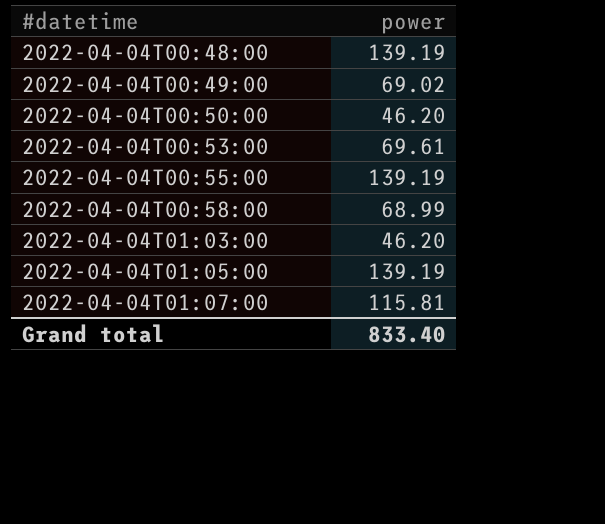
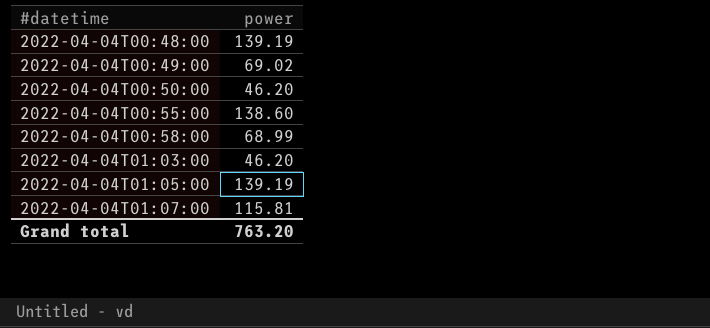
row 2022-04-04T00:53:00: 69.61 -> none
2022-04-04T00:55:00 | power: 139.19 -> 138.60
Grand total | power: 833.40 -> 763.20

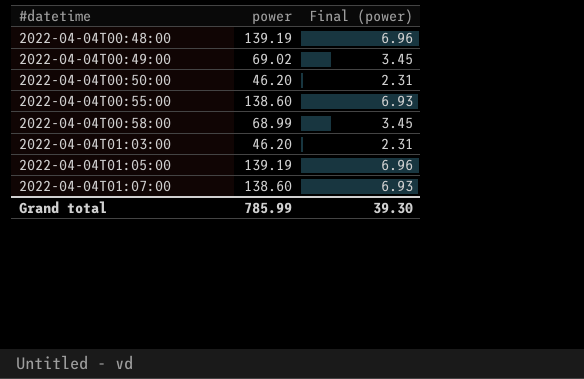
column Final (power) | formula: none -> [power] * 0.05
2022-04-04T01:07:00 | power: 115.81 -> 138.60
Grand total | power: 763.20 -> 785.99

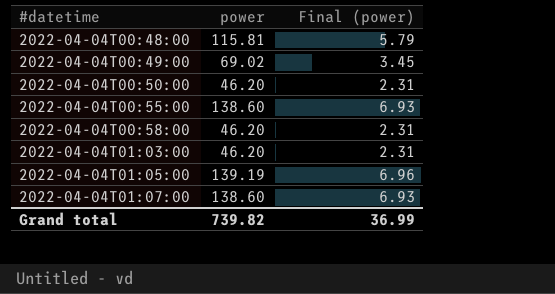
2022-04-04T00:48:00 | power: 139.19 -> 115.81
2022-04-04T00:48:00 | Final (power): 6.96 -> 5.79
2022-04-04T00:58:00 | power: 68.99 -> 46.20
2022-04-04T00:58:00 | Final (power): 3.45 -> 2.31
Grand total | power: 785.99 -> 739.82
Grand total | Final (power): 39.30 -> 36.99

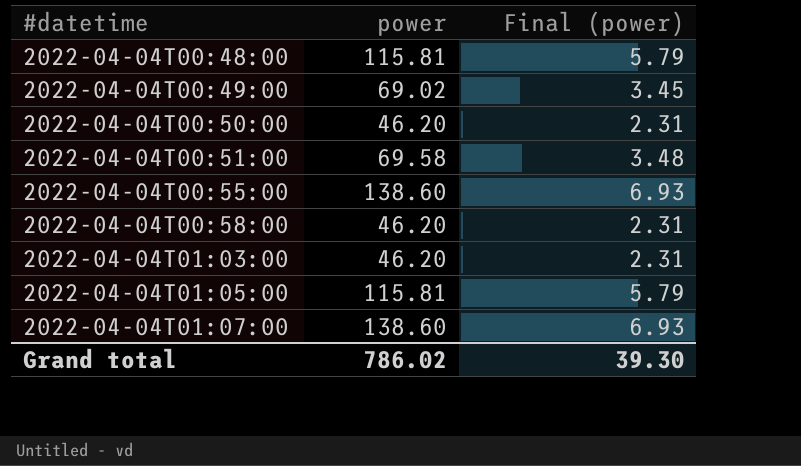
row 2022-04-04T00:51:00: none -> 69.58 | 3.48
2022-04-04T01:05:00 | power: 139.19 -> 115.81
2022-04-04T01:05:00 | Final (power): 6.96 -> 5.79
Grand total | power: 739.82 -> 786.02
Grand total | Final (power): 36.99 -> 39.30

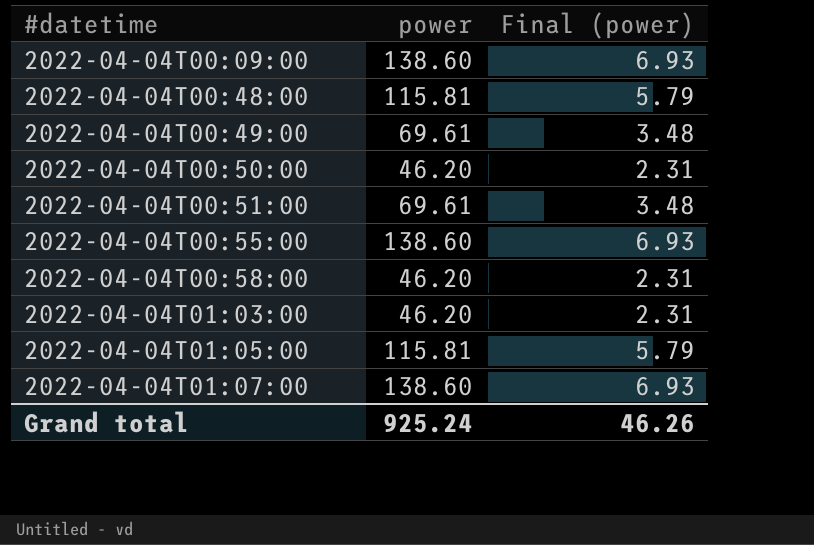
row 2022-04-04T00:09:00: none -> 138.60 | 6.93
2022-04-04T00:49:00 | power: 69.02 -> 69.61
2022-04-04T00:49:00 | Final (power): 3.45 -> 3.48
2022-04-04T00:51:00 | power: 69.58 -> 69.61
Grand total | power: 786.02 -> 925.24
Grand total | Final (power): 39.30 -> 46.26

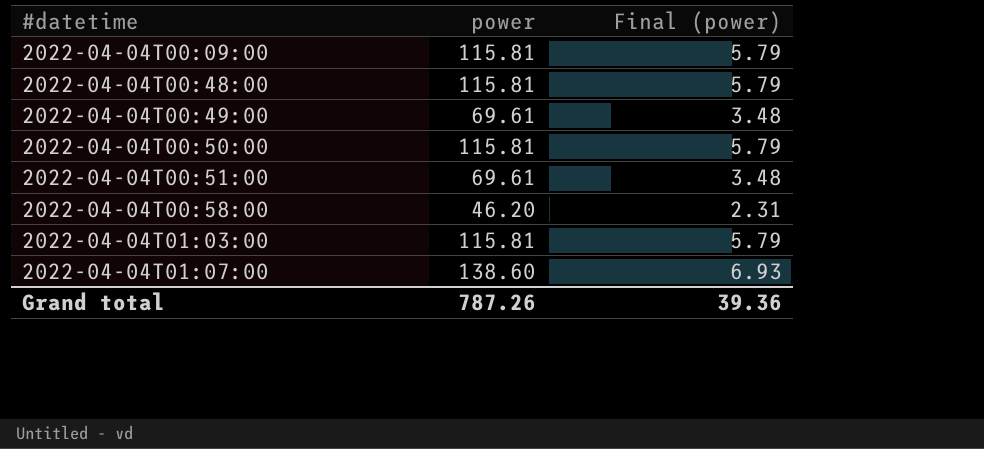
row 2022-04-04T00:55:00: 138.60 | 6.93 -> none
row 2022-04-04T01:05:00: 115.81 | 5.79 -> none
2022-04-04T00:09:00 | power: 138.60 -> 115.81
2022-04-04T00:09:00 | Final (power): 6.93 -> 5.79
2022-04-04T00:50:00 | power: 46.20 -> 115.81
2022-04-04T00:50:00 | Final (power): 2.31 -> 5.79
2022-04-04T01:03:00 | power: 46.20 -> 115.81
2022-04-04T01:03:00 | Final (power): 2.31 -> 5.79
Grand total | power: 925.24 -> 787.26
Grand total | Final (power): 46.26 -> 39.36

